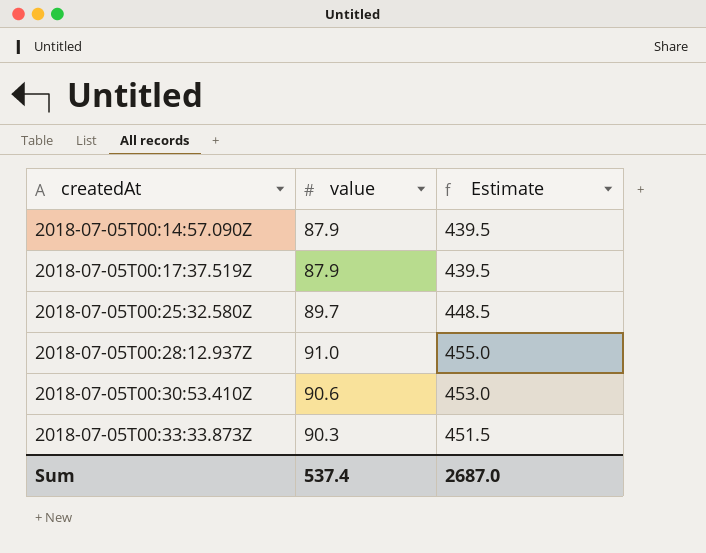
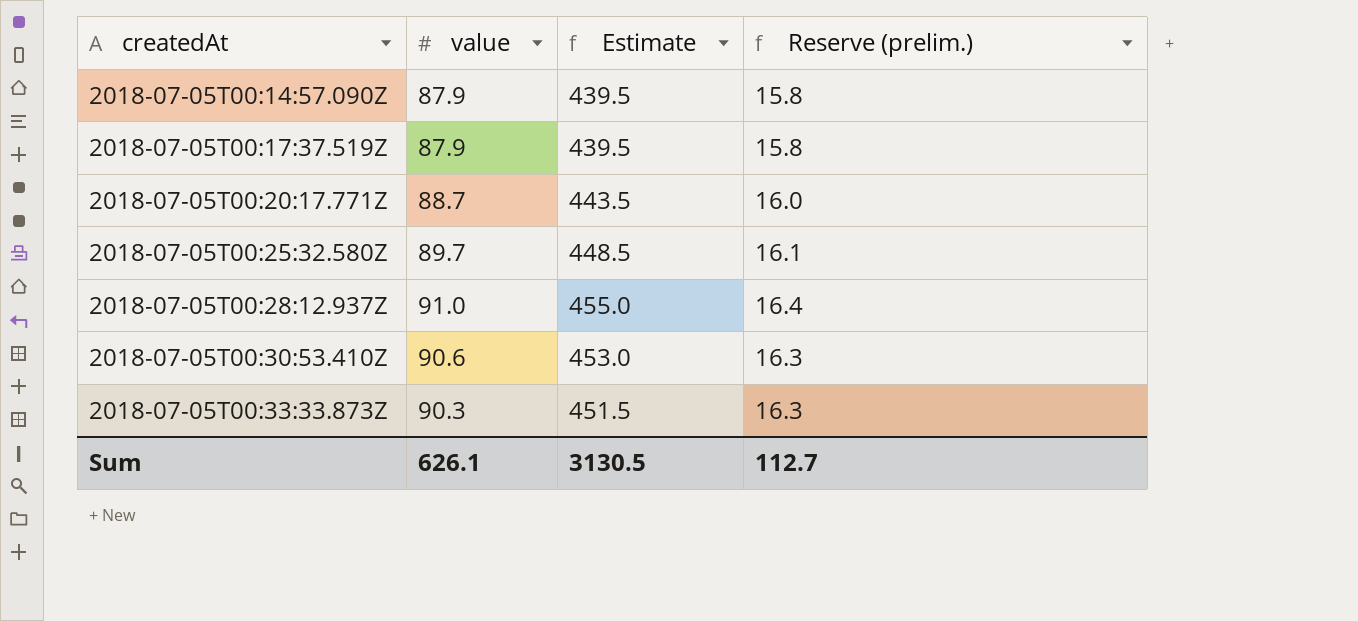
column Reserve (prelim.) | formula: none -> [value] * 0.18
row 2018-07-05T00:20:17.771Z: none -> 88.7 | 443.5 | 16.0
Sum | value: 537.4 -> 626.1
Sum | Estimate: 2687.0 -> 3130.5

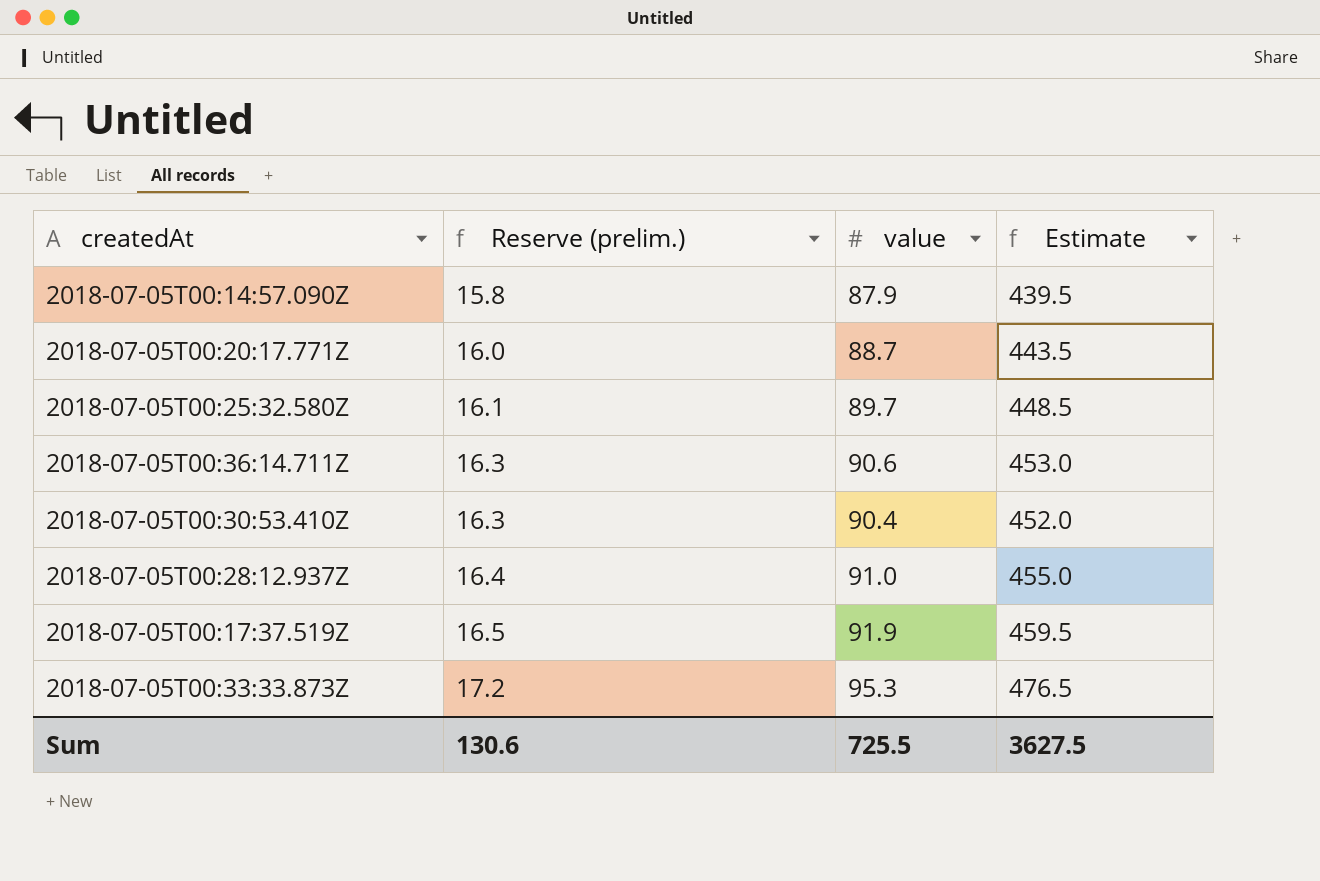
row order: createdAt ascending -> Reserve (prelim.) ascending
column Reserve (prelim.) | position: 4 -> 2
row 2018-07-05T00:36:14.711Z: none -> 16.3 | 90.6 | 453.0
2018-07-05T00:30:53.410Z | value: 90.6 -> 90.4
2018-07-05T00:30:53.410Z | Estimate: 453.0 -> 452.0
2018-07-05T00:17:37.519Z | Reserve (prelim.): 15.8 -> 16.5
2018-07-05T00:17:37.519Z | value: 87.9 -> 91.9
2018-07-05T00:17:37.519Z | Estimate: 439.5 -> 459.5
2018-07-05T00:33:33.873Z | Reserve (prelim.): 16.3 -> 17.2
2018-07-05T00:33:33.873Z | value: 90.3 -> 95.3
2018-07-05T00:33:33.873Z | Estimate: 451.5 -> 476.5
Sum | Reserve (prelim.): 112.7 -> 130.6
Sum | value: 626.1 -> 725.5
Sum | Estimate: 3130.5 -> 3627.5

